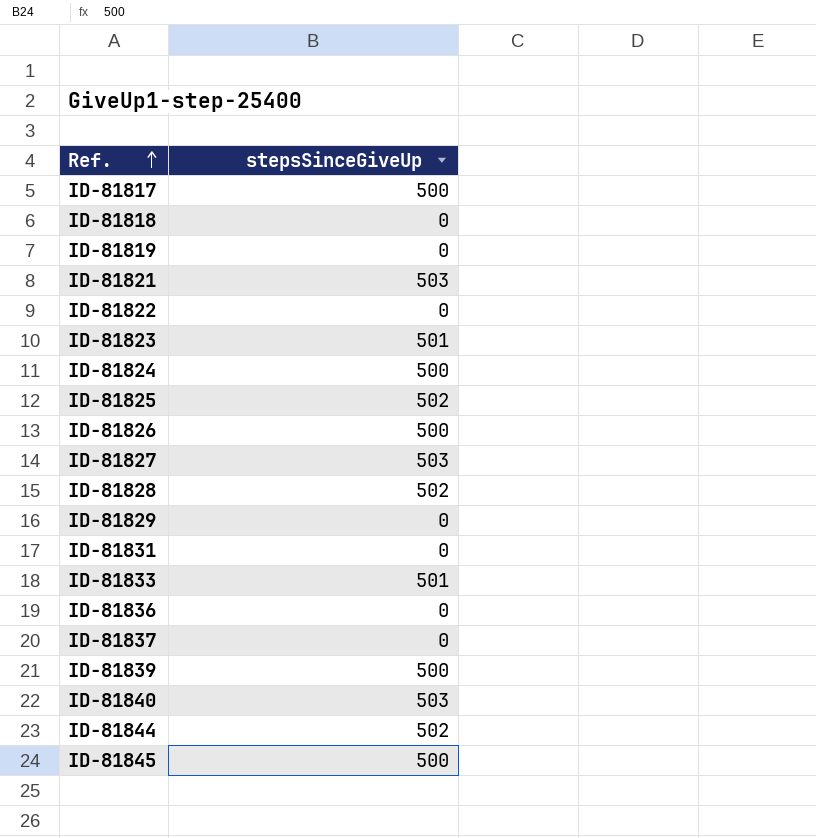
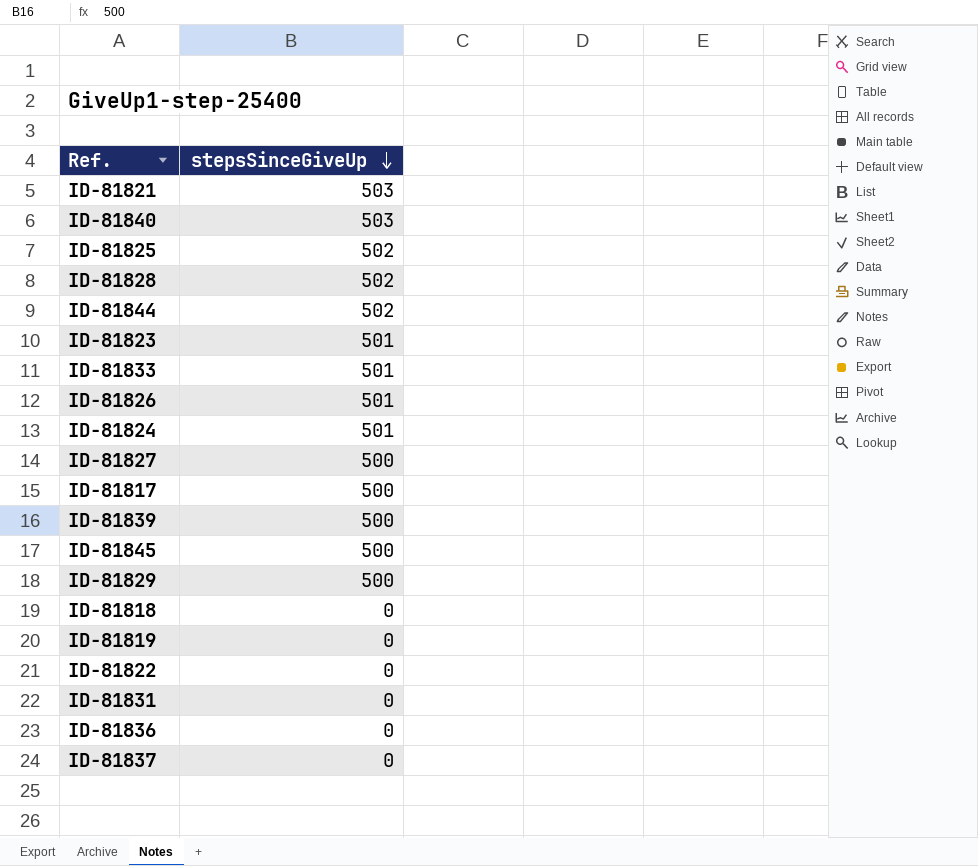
row order: Ref. ascending -> stepsSinceGiveUp descending
ID-81826 | stepsSinceGiveUp: 500 -> 501
ID-81824 | stepsSinceGiveUp: 500 -> 501
ID-81827 | stepsSinceGiveUp: 503 -> 500
ID-81829 | stepsSinceGiveUp: 0 -> 500

